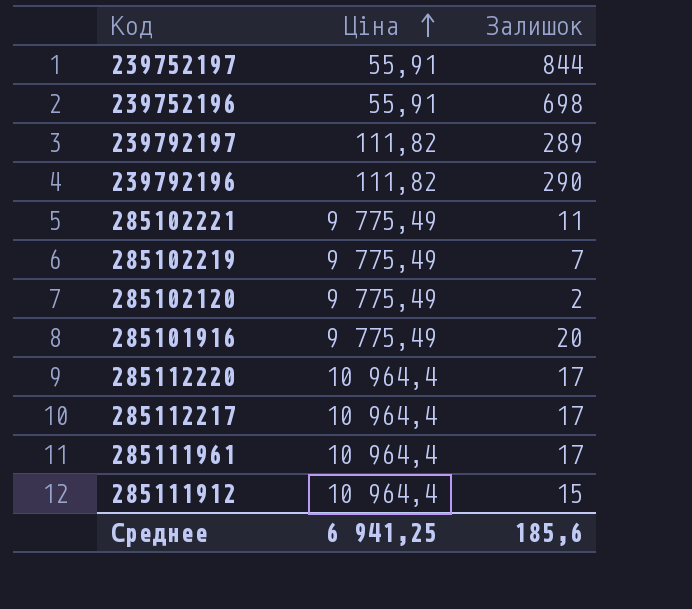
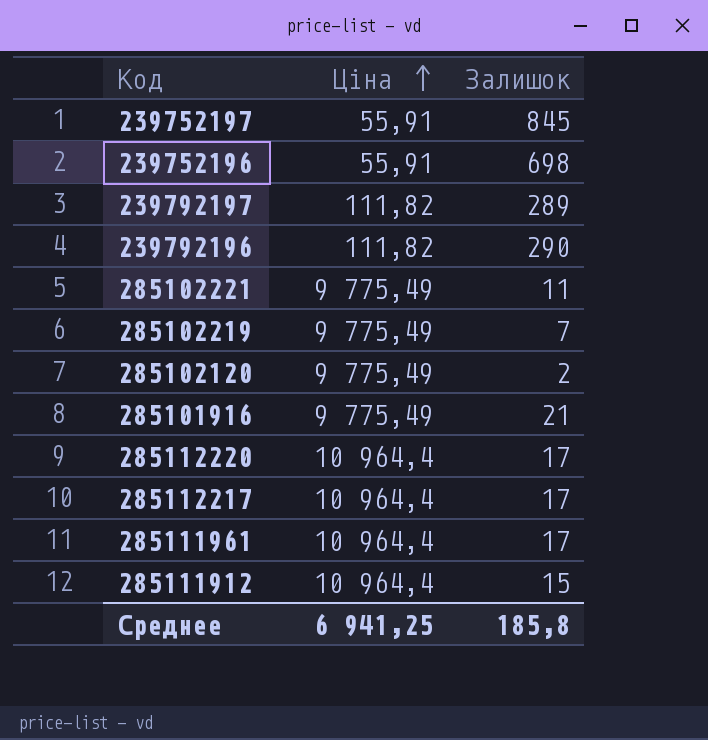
239752197 | Залишок: 844 -> 845
285101916 | Залишок: 20 -> 21
Среднее | Залишок: 185,6 -> 185,8

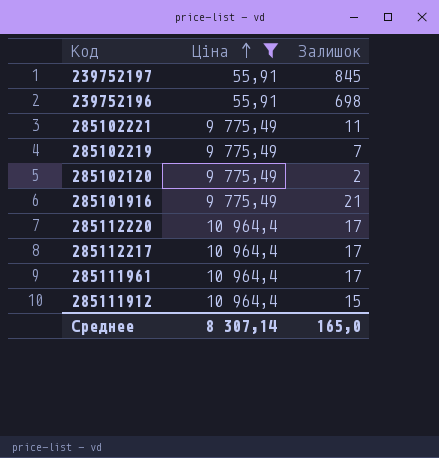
filter: none -> Ціна != 111,82
Среднее | Ціна: 6 941,25 -> 8 307,14
Среднее | Залишок: 185,8 -> 165,0

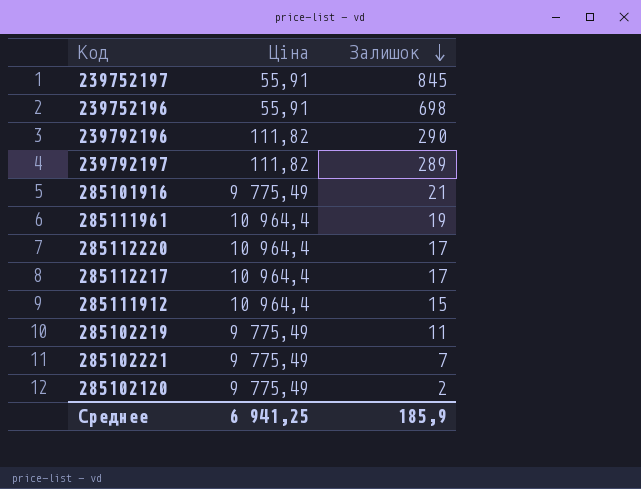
filter: Ціна != 111,82 -> none
row order: Ціна ascending -> Залишок descending
285111961 | Залишок: 17 -> 19
285102219 | Залишок: 7 -> 11
285102221 | Залишок: 11 -> 7
Среднее | Ціна: 8 307,14 -> 6 941,25
Среднее | Залишок: 165,0 -> 185,9

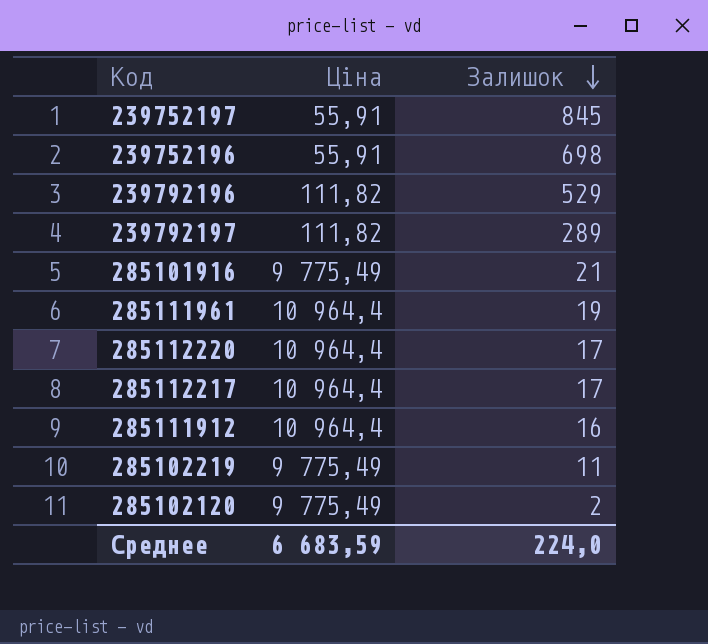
row 285102221: 9 775,49 | 7 -> none
239792196 | Залишок: 290 -> 529
285111912 | Залишок: 15 -> 16
Среднее | Ціна: 6 941,25 -> 6 683,59
Среднее | Залишок: 185,9 -> 224,0

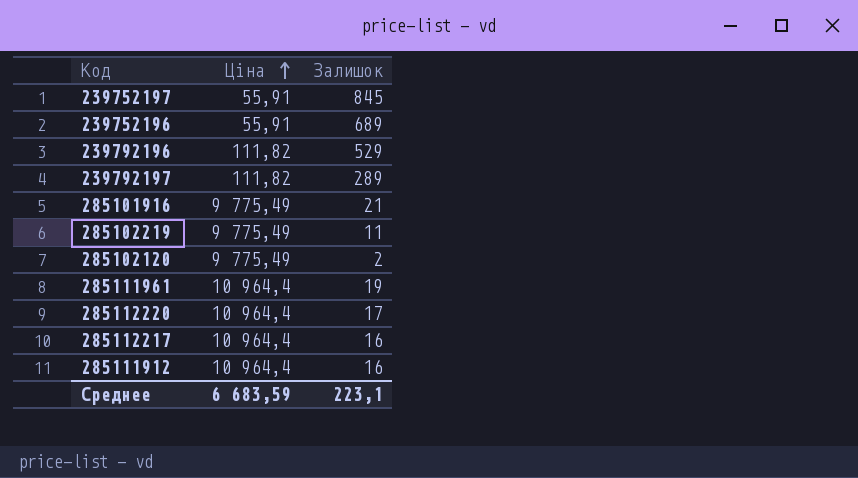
row order: Залишок descending -> Ціна ascending
239752196 | Залишок: 698 -> 689
285112217 | Залишок: 17 -> 16
Среднее | Залишок: 224,0 -> 223,1

